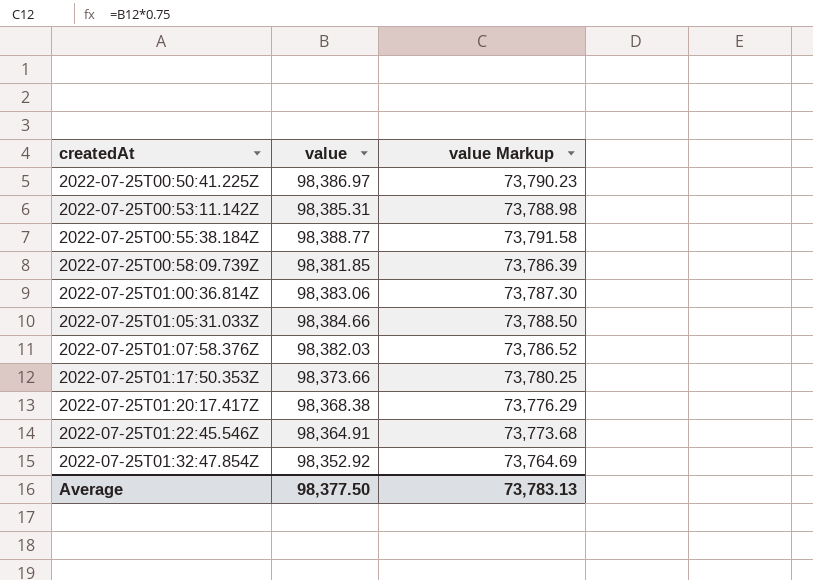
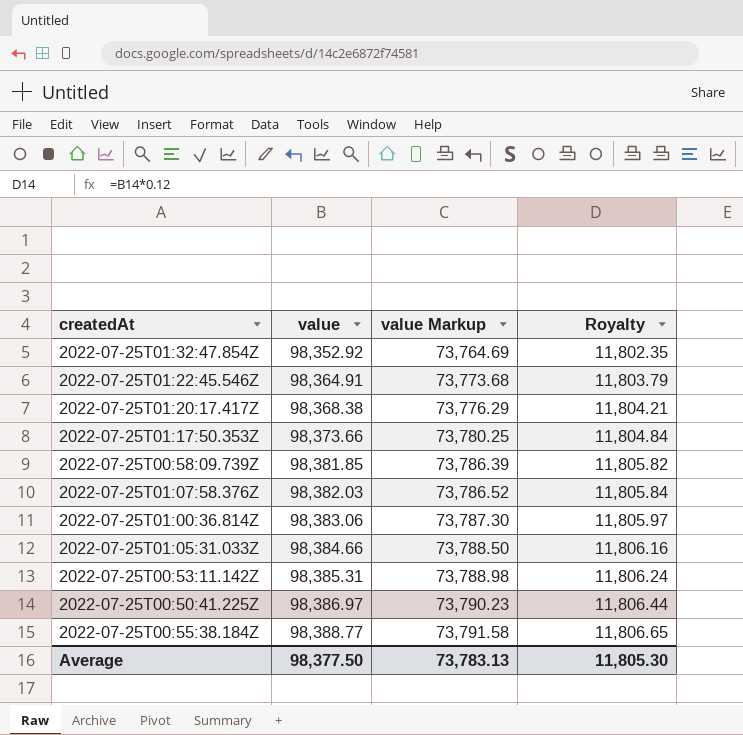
row order: createdAt ascending -> value ascending
column Royalty | formula: none -> [value] * 0.12

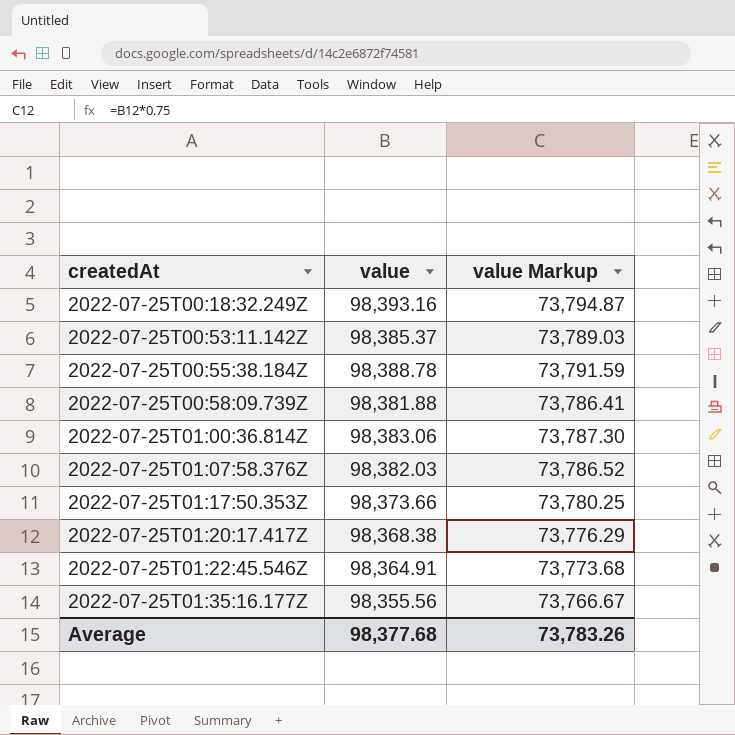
row order: value ascending -> createdAt ascending
column Royalty | formula: [value] * 0.12 -> none
row 2022-07-25T01:32:47.854Z: 98,352.92 | 73,764.69 | 11,802.35 -> none
row 2022-07-25T01:05:31.033Z: 98,384.66 | 73,788.50 | 11,806.16 -> none
row 2022-07-25T00:50:41.225Z: 98,386.97 | 73,790.23 | 11,806.44 -> none
row 2022-07-25T00:18:32.249Z: none -> 98,393.16 | 73,794.87
2022-07-25T00:53:11.142Z | value: 98,385.31 -> 98,385.37
2022-07-25T00:53:11.142Z | value Markup: 73,788.98 -> 73,789.03
2022-07-25T00:55:38.184Z | value: 98,388.77 -> 98,388.78
2022-07-25T00:55:38.184Z | value Markup: 73,791.58 -> 73,791.59
2022-07-25T00:58:09.739Z | value: 98,381.85 -> 98,381.88
2022-07-25T00:58:09.739Z | value Markup: 73,786.39 -> 73,786.41
row 2022-07-25T01:35:16.177Z: none -> 98,355.56 | 73,766.67
Average | value: 98,377.50 -> 98,377.68
Average | value Markup: 73,783.13 -> 73,783.26

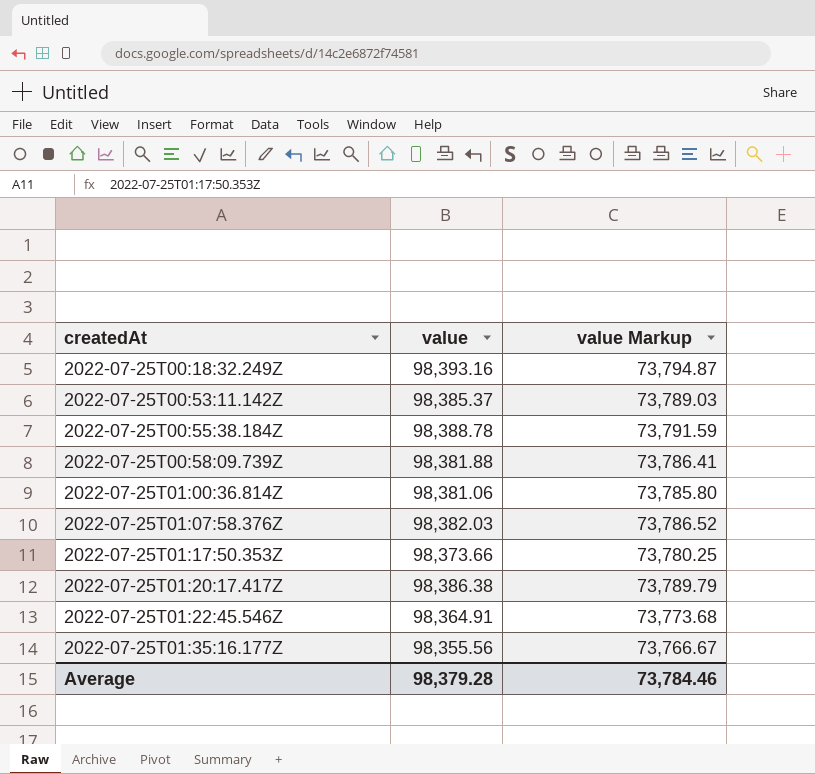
2022-07-25T01:00:36.814Z | value: 98,383.06 -> 98,381.06
2022-07-25T01:00:36.814Z | value Markup: 73,787.30 -> 73,785.80
2022-07-25T01:20:17.417Z | value: 98,368.38 -> 98,386.38
2022-07-25T01:20:17.417Z | value Markup: 73,776.29 -> 73,789.79
Average | value: 98,377.68 -> 98,379.28
Average | value Markup: 73,783.26 -> 73,784.46

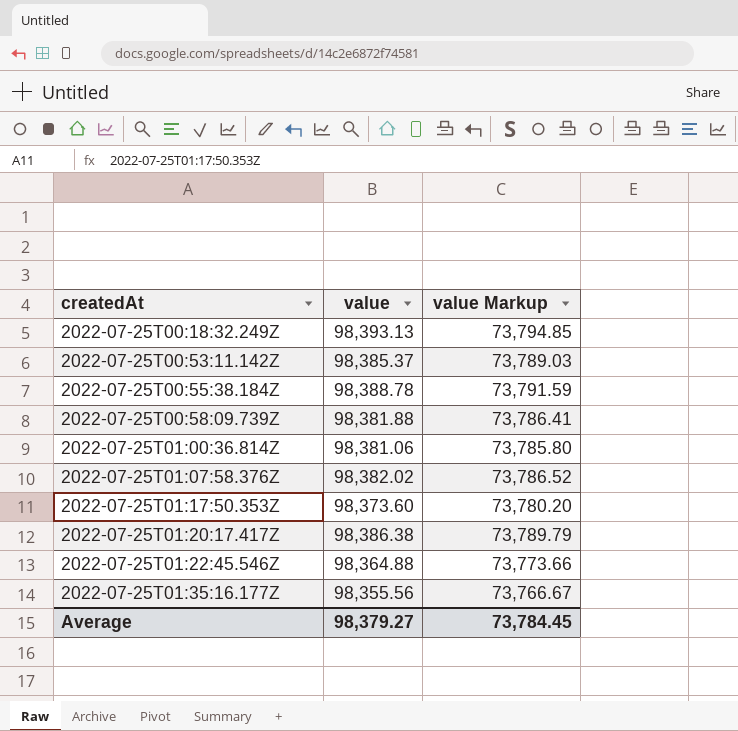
2022-07-25T00:18:32.249Z | value: 98,393.16 -> 98,393.13
2022-07-25T00:18:32.249Z | value Markup: 73,794.87 -> 73,794.85
2022-07-25T01:07:58.376Z | value: 98,382.03 -> 98,382.02
2022-07-25T01:17:50.353Z | value: 98,373.66 -> 98,373.60
2022-07-25T01:17:50.353Z | value Markup: 73,780.25 -> 73,780.20
2022-07-25T01:22:45.546Z | value: 98,364.91 -> 98,364.88
2022-07-25T01:22:45.546Z | value Markup: 73,773.68 -> 73,773.66
Average | value: 98,379.28 -> 98,379.27
Average | value Markup: 73,784.46 -> 73,784.45

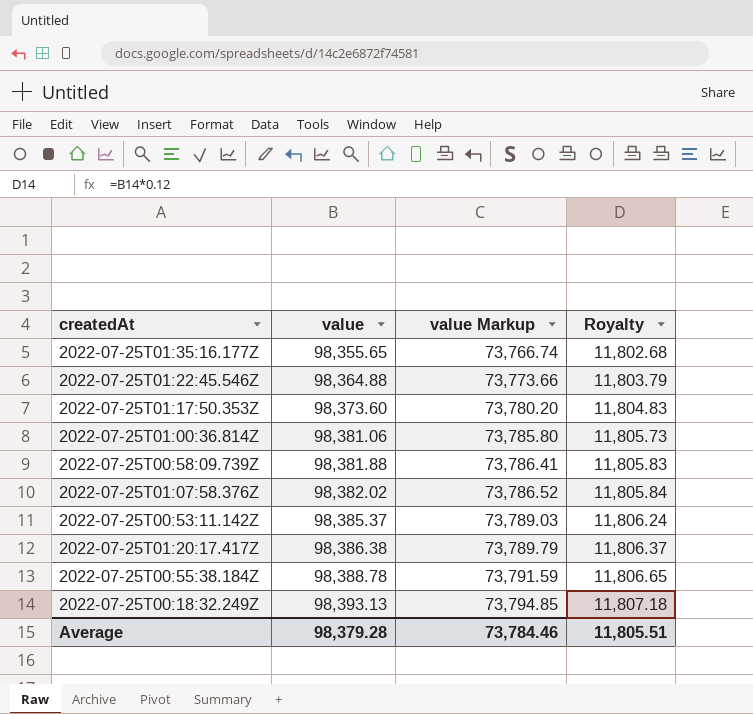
row order: createdAt ascending -> value ascending
column Royalty | formula: none -> [value] * 0.12
2022-07-25T01:35:16.177Z | value: 98,355.56 -> 98,355.65
2022-07-25T01:35:16.177Z | value Markup: 73,766.67 -> 73,766.74
Average | value: 98,379.27 -> 98,379.28
Average | value Markup: 73,784.45 -> 73,784.46

